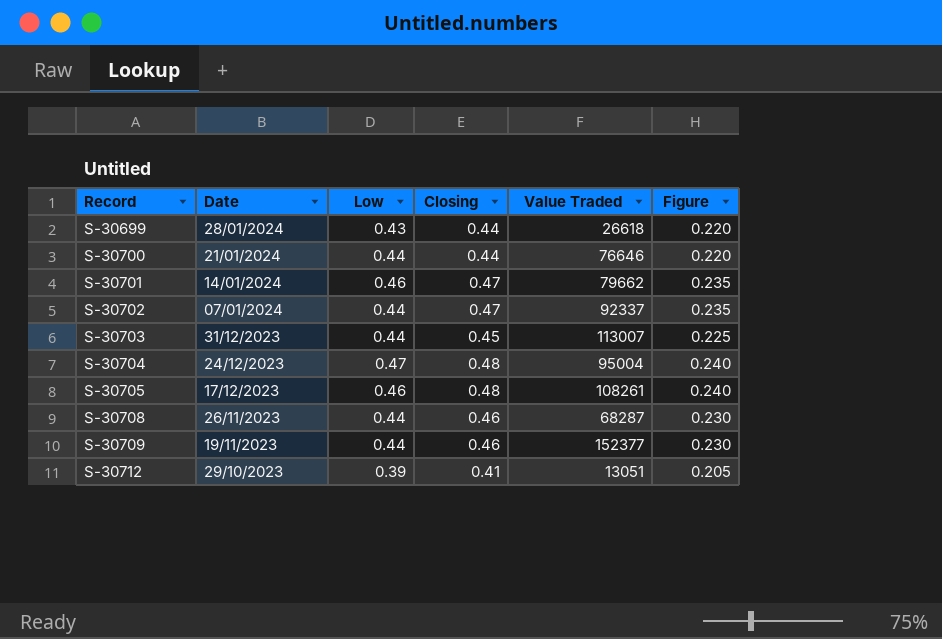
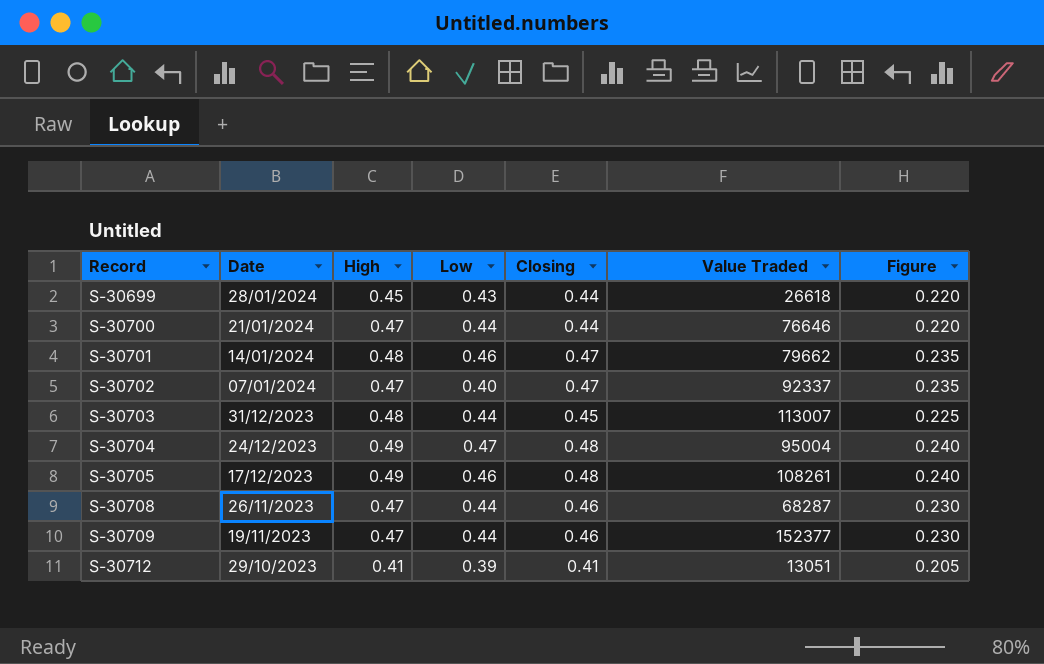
column High | position: none -> 3
S-30702 | Low: 0.44 -> 0.40

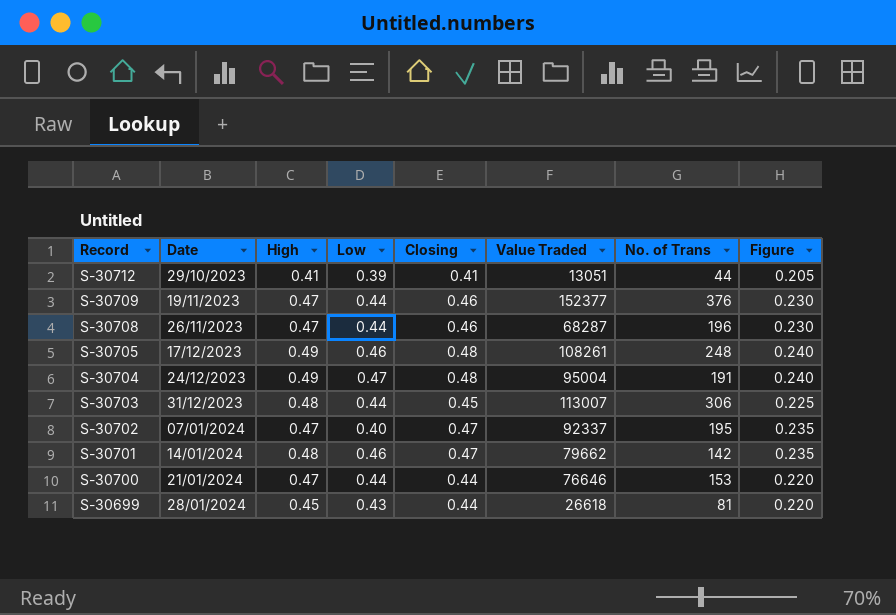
row order: Record ascending -> Record descending
column No. of Trans | position: none -> 7

